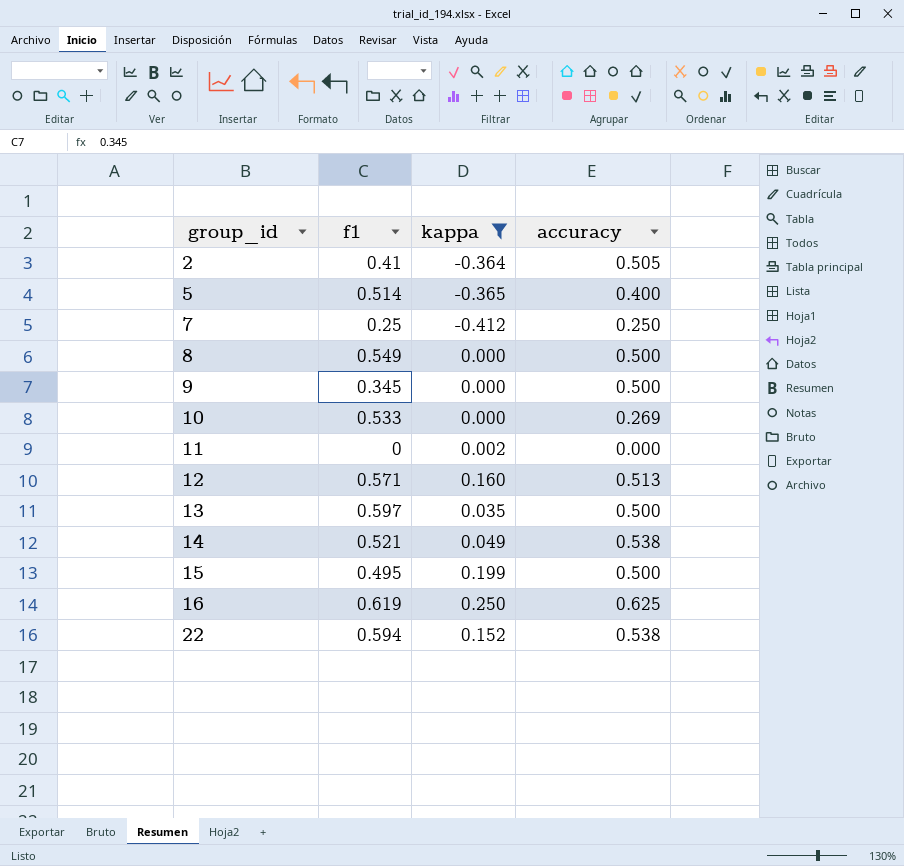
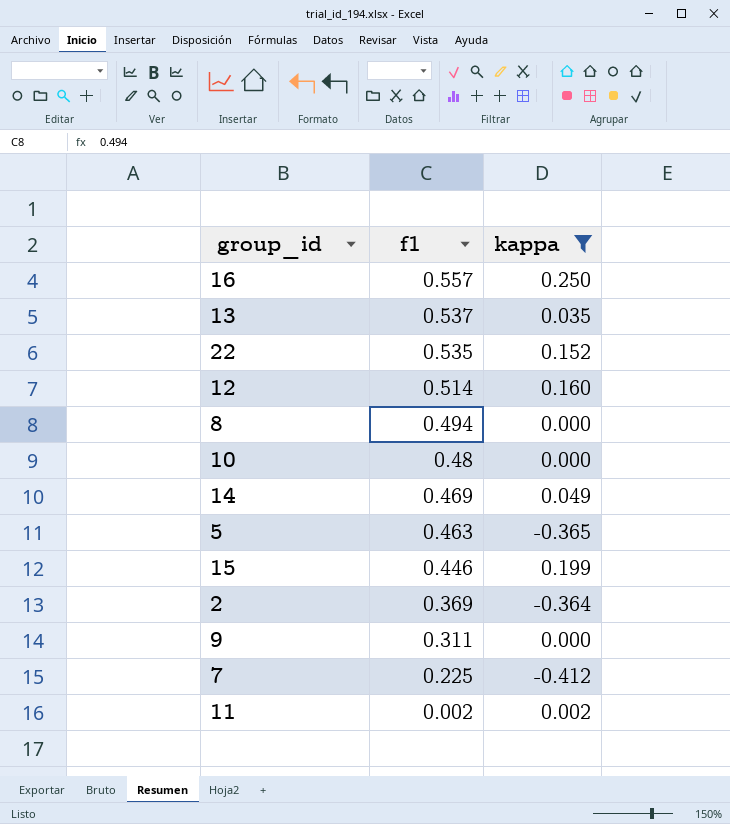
row order: group_id ascending -> f1 descending
column accuracy | position: 4 -> none
16 | f1: 0.619 -> 0.557
13 | f1: 0.597 -> 0.537
22 | f1: 0.594 -> 0.535
12 | f1: 0.571 -> 0.514
8 | f1: 0.549 -> 0.494
10 | f1: 0.533 -> 0.48
14 | f1: 0.521 -> 0.469
5 | f1: 0.514 -> 0.463
15 | f1: 0.495 -> 0.446
2 | f1: 0.41 -> 0.369
9 | f1: 0.345 -> 0.311
7 | f1: 0.25 -> 0.225
11 | f1: 0 -> 0.002

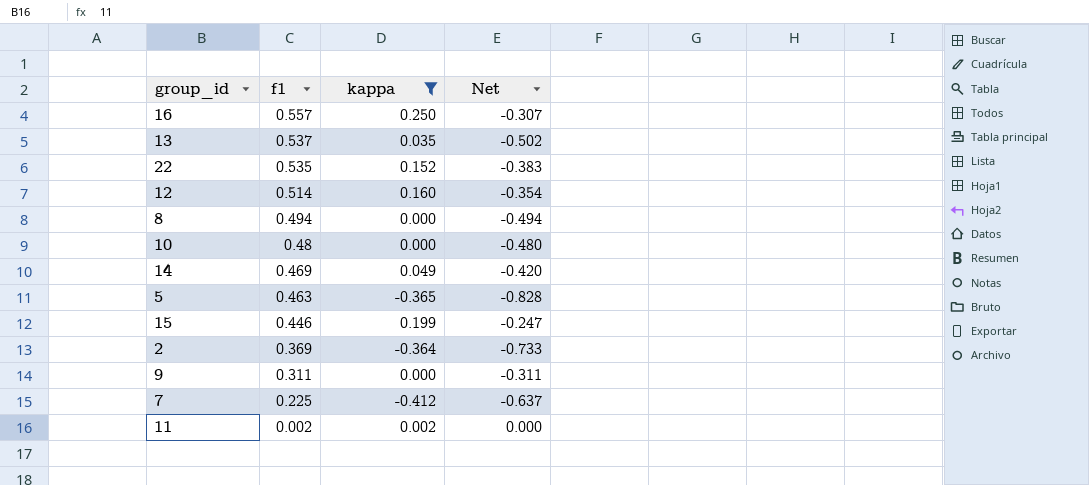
column Net | formula: none -> [kappa] - [f1]

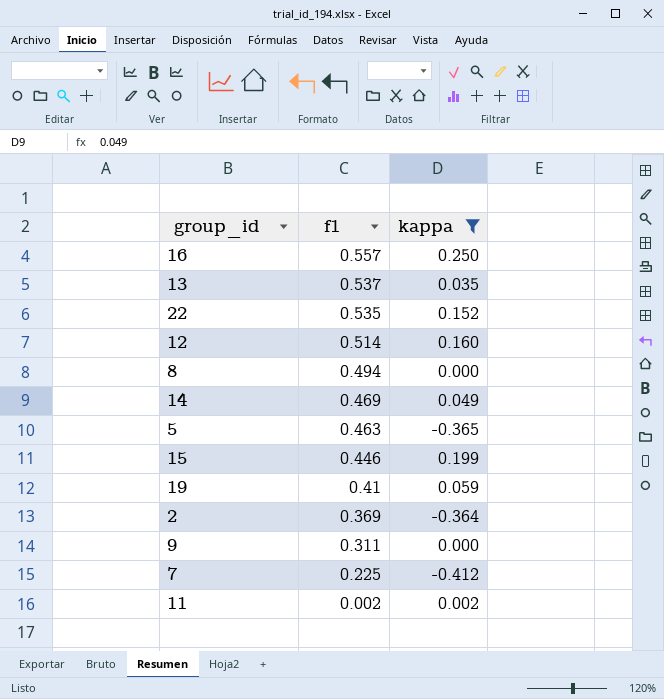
column Net | formula: [kappa] - [f1] -> none
row 10: 0.48 | 0.000 | -0.480 -> none
row 19: none -> 0.41 | 0.059

